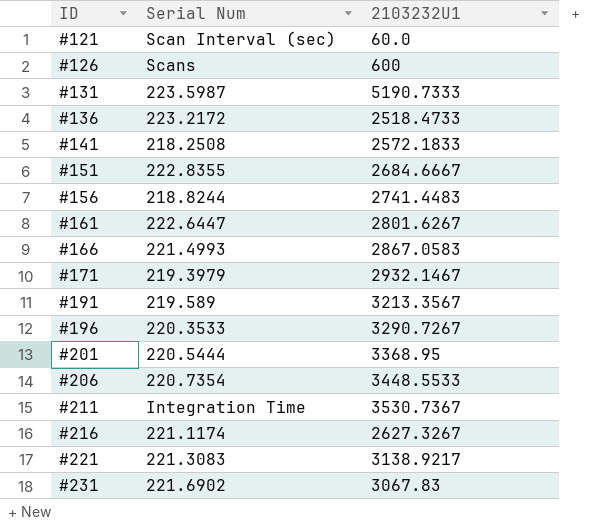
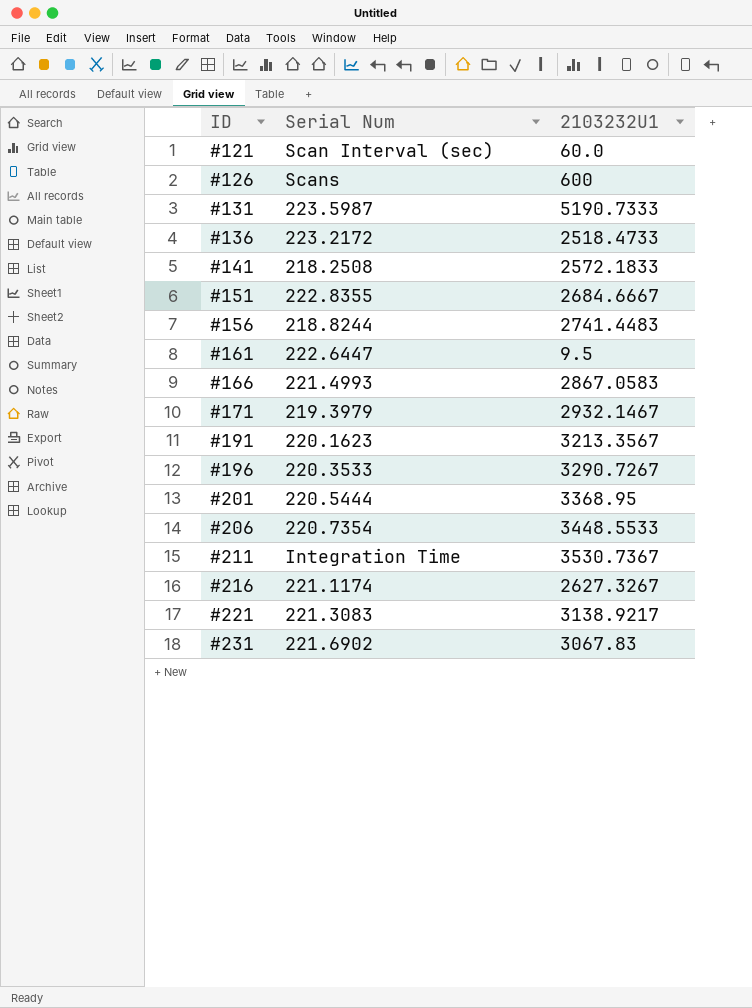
#161 | 2103232U1: 2801.6267 -> 9.5
#191 | Serial Num: 219.589 -> 220.1623

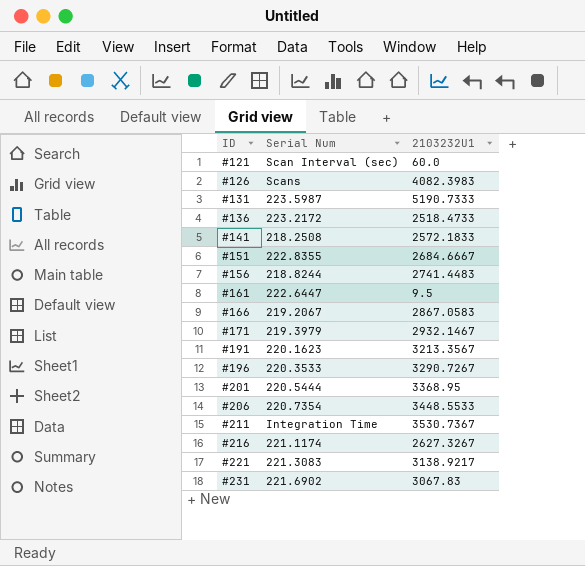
#126 | 2103232U1: 600 -> 4082.3983
#166 | Serial Num: 221.4993 -> 219.2067

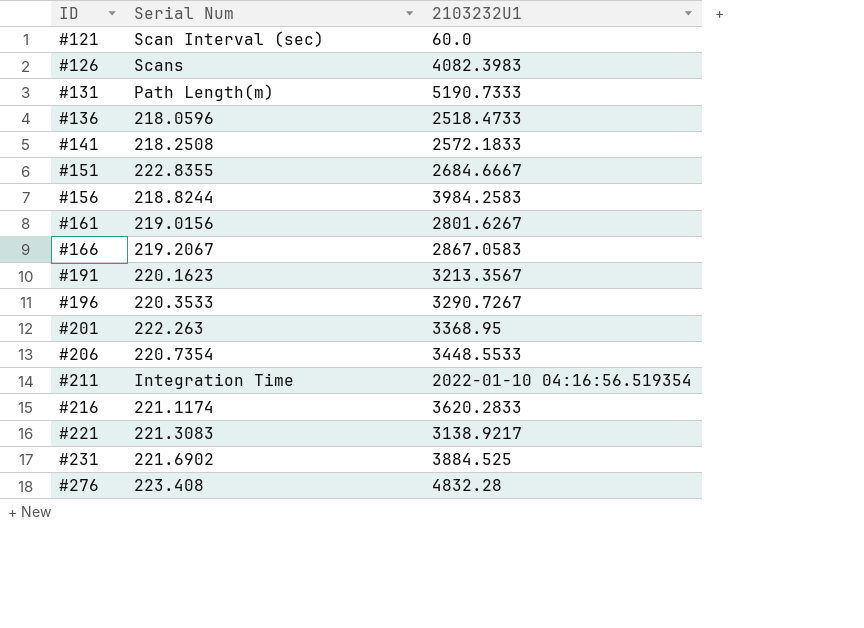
row #171: 219.3979 | 2932.1467 -> none
#131 | Serial Num: 223.5987 -> Path Length(m)
#136 | Serial Num: 223.2172 -> 218.0596
#156 | 2103232U1: 2741.4483 -> 3984.2583
#161 | Serial Num: 222.6447 -> 219.0156
#161 | 2103232U1: 9.5 -> 2801.6267
#201 | Serial Num: 220.5444 -> 222.263
#211 | 2103232U1: 3530.7367 -> 2022-01-10 04:16:56.519354
#216 | 2103232U1: 2627.3267 -> 3620.2833
#231 | 2103232U1: 3067.83 -> 3884.525
row #276: none -> 223.408 | 4832.28

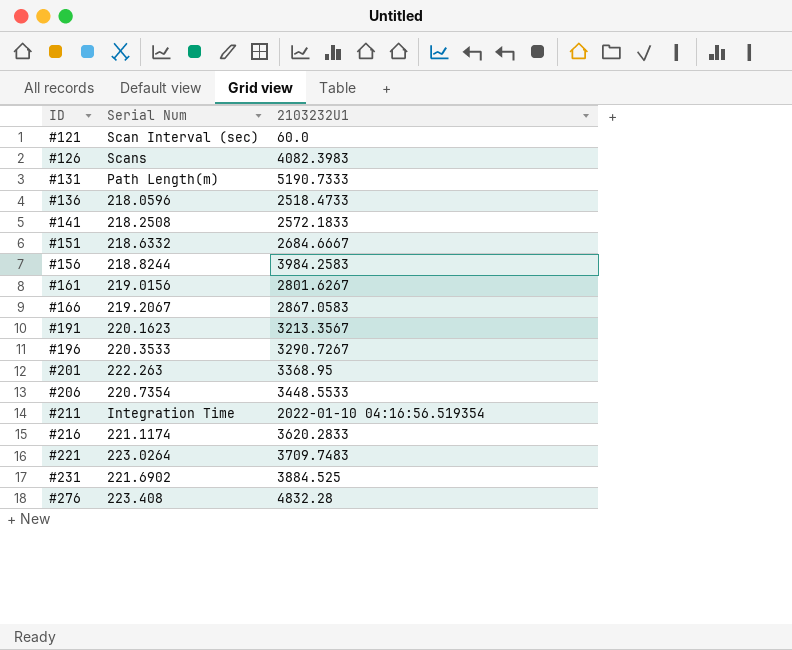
#151 | Serial Num: 222.8355 -> 218.6332
#221 | Serial Num: 221.3083 -> 223.0264
#221 | 2103232U1: 3138.9217 -> 3709.7483

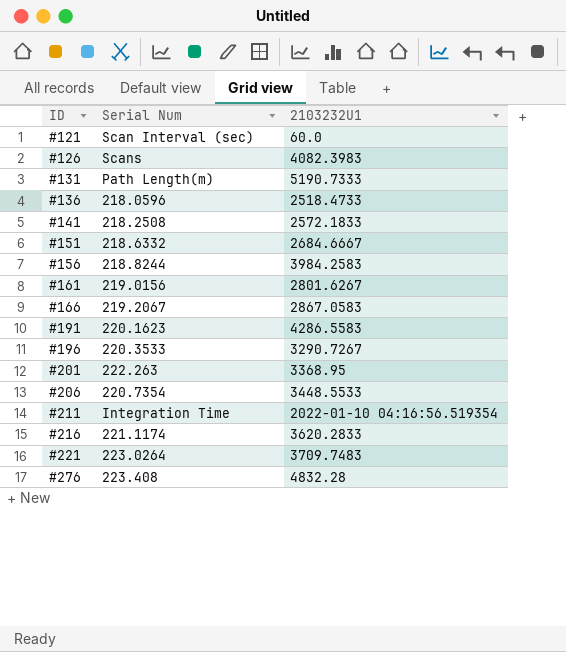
row #231: 221.6902 | 3884.525 -> none
#191 | 2103232U1: 3213.3567 -> 4286.5583

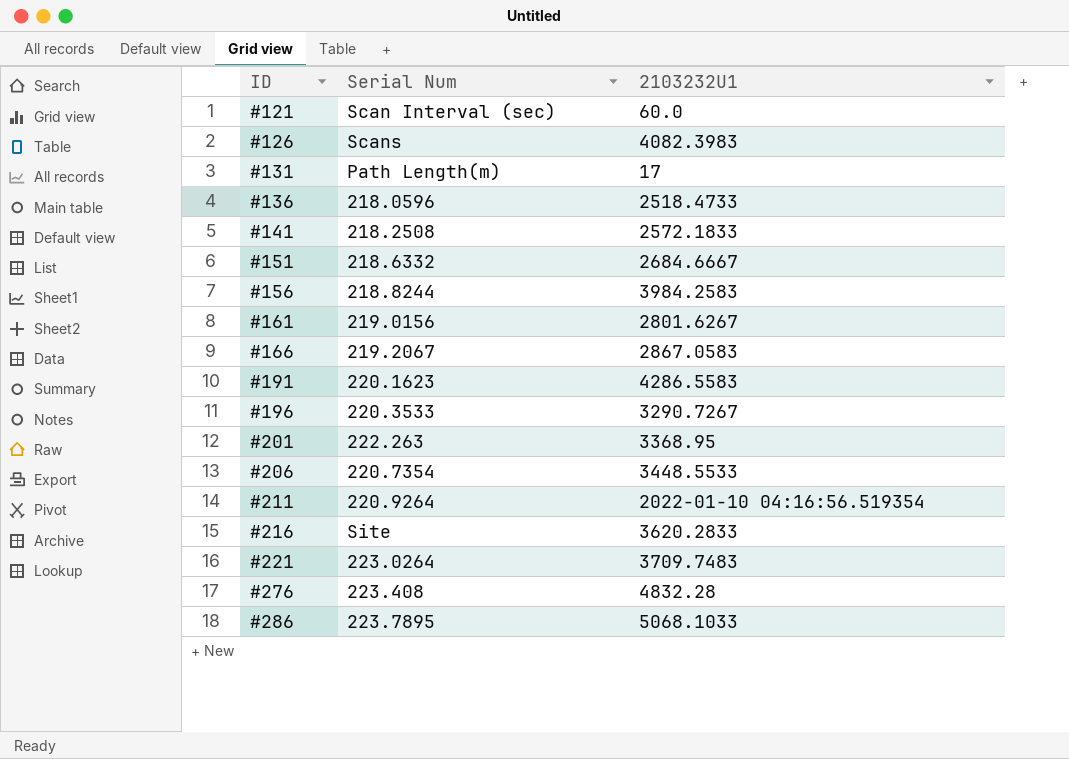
#131 | 2103232U1: 5190.7333 -> 17
#211 | Serial Num: Integration Time -> 220.9264
#216 | Serial Num: 221.1174 -> Site
row #286: none -> 223.7895 | 5068.1033

